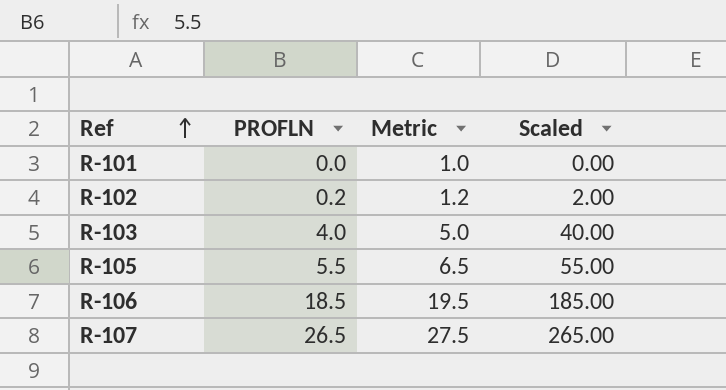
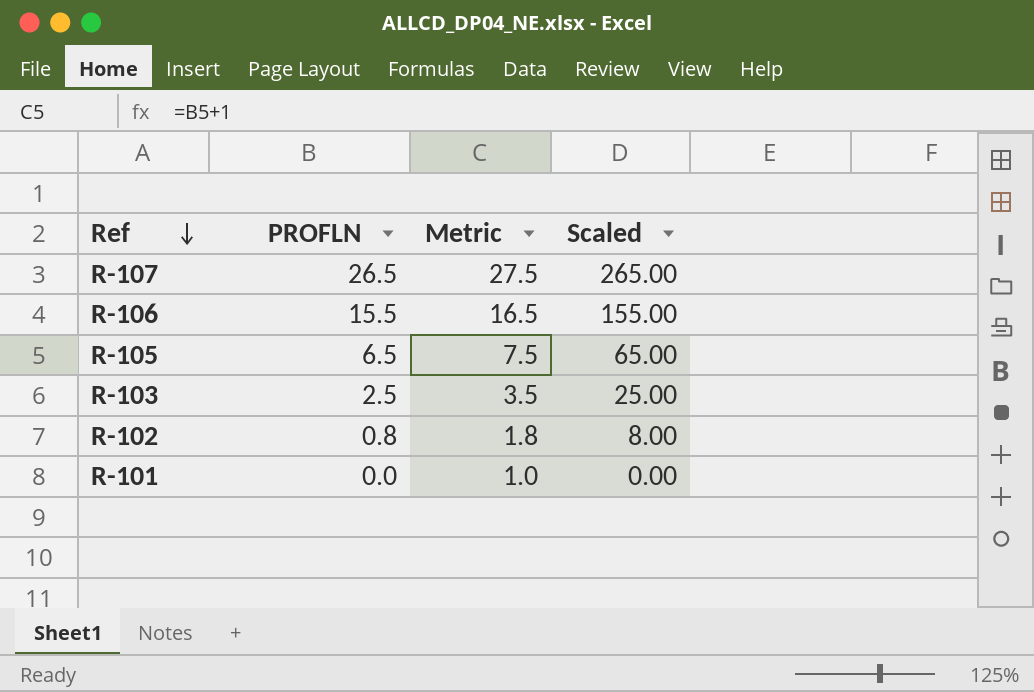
row order: Ref ascending -> Ref descending
R-106 | PROFLN: 18.5 -> 15.5
R-106 | Metric: 19.5 -> 16.5
R-106 | Scaled: 185.00 -> 155.00
R-105 | PROFLN: 5.5 -> 6.5
R-105 | Metric: 6.5 -> 7.5
R-105 | Scaled: 55.00 -> 65.00
R-103 | PROFLN: 4.0 -> 2.5
R-103 | Metric: 5.0 -> 3.5
R-103 | Scaled: 40.00 -> 25.00
R-102 | PROFLN: 0.2 -> 0.8
R-102 | Metric: 1.2 -> 1.8
R-102 | Scaled: 2.00 -> 8.00

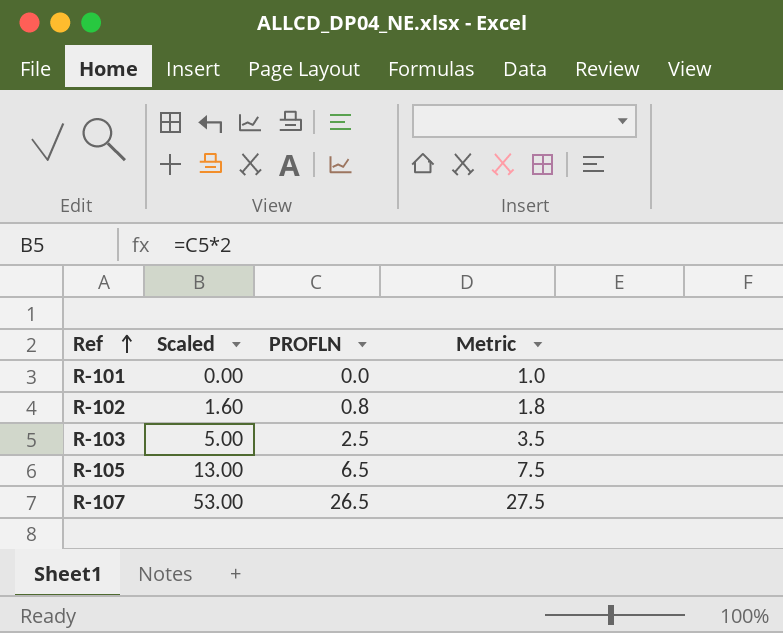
row order: Ref descending -> Ref ascending
column Scaled | formula: [PROFLN] * 10 -> [PROFLN] * 2
column Scaled | position: 4 -> 2
row R-106: 15.5 | 16.5 | 155.00 -> none

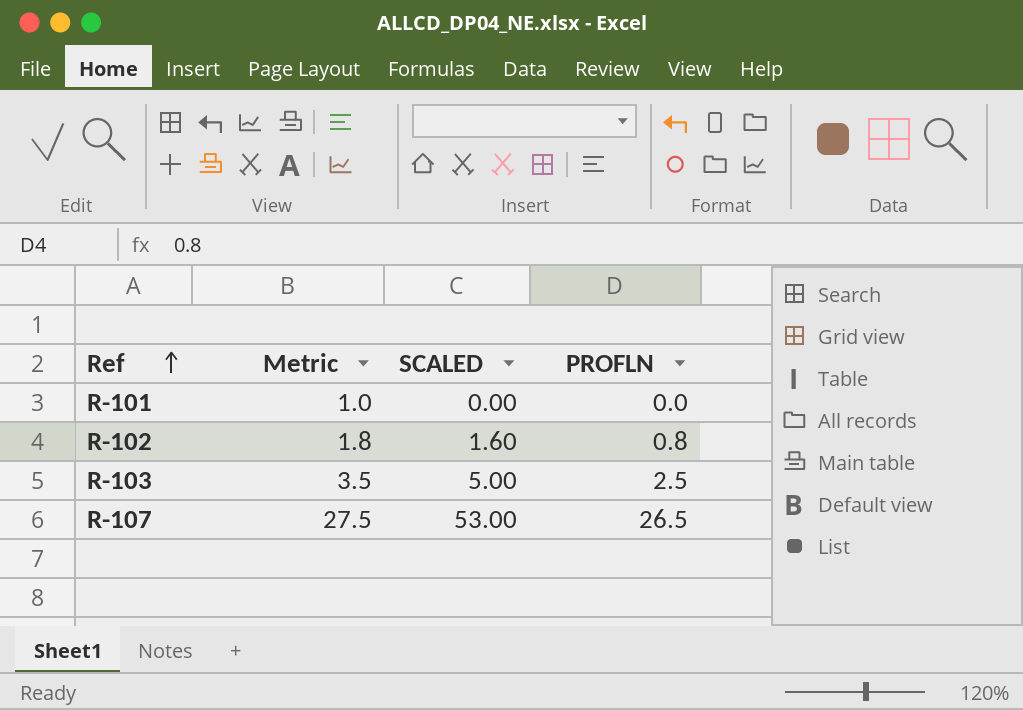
column Metric | position: 4 -> 2
column name: Scaled -> SCALED
row R-105: 13.00 | 6.5 | 7.5 -> none

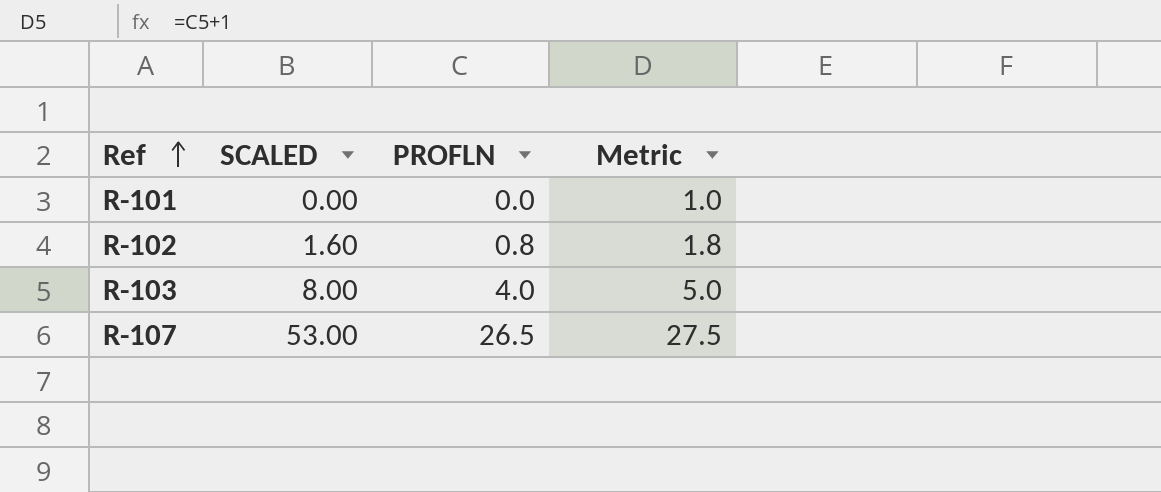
column Metric | position: 2 -> 4
R-103 | SCALED: 5.00 -> 8.00
R-103 | PROFLN: 2.5 -> 4.0
R-103 | Metric: 3.5 -> 5.0

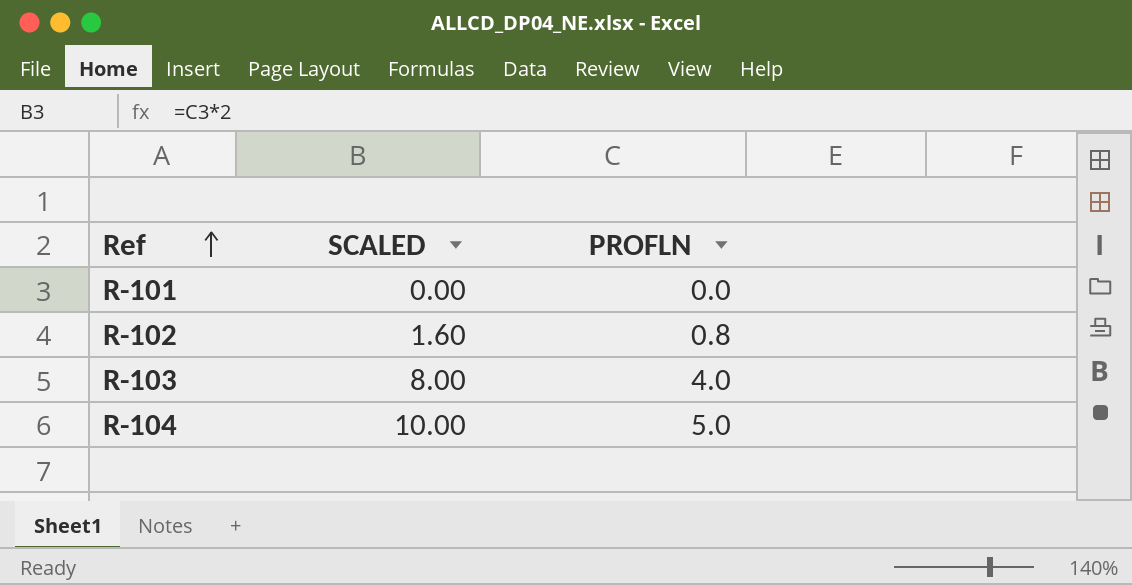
column Metric | formula: [PROFLN] + 1 -> none
row R-107: 53.00 | 26.5 | 27.5 -> none
row R-104: none -> 10.00 | 5.0

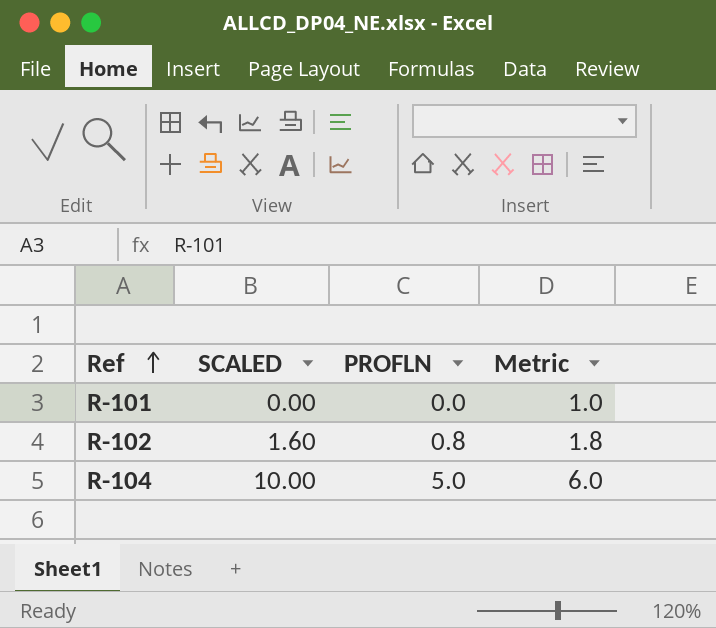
column Metric | formula: none -> [PROFLN] + 1
row R-103: 8.00 | 4.0 -> none

